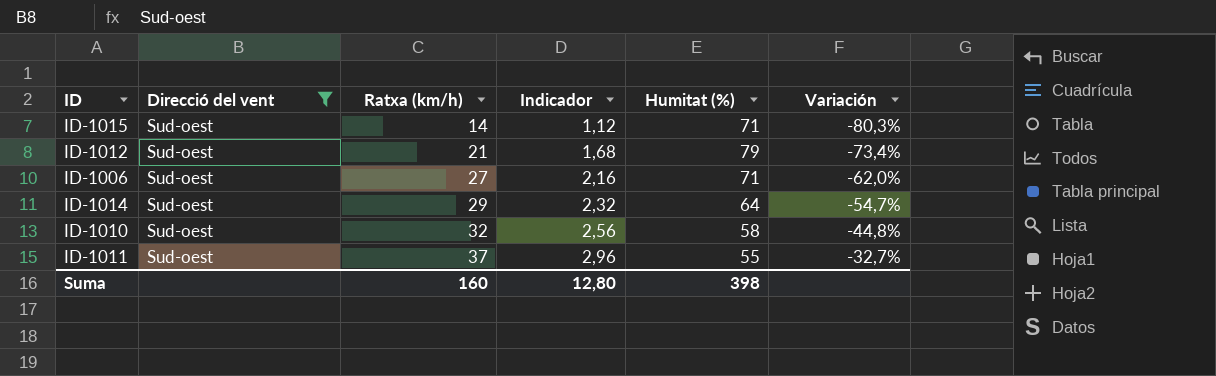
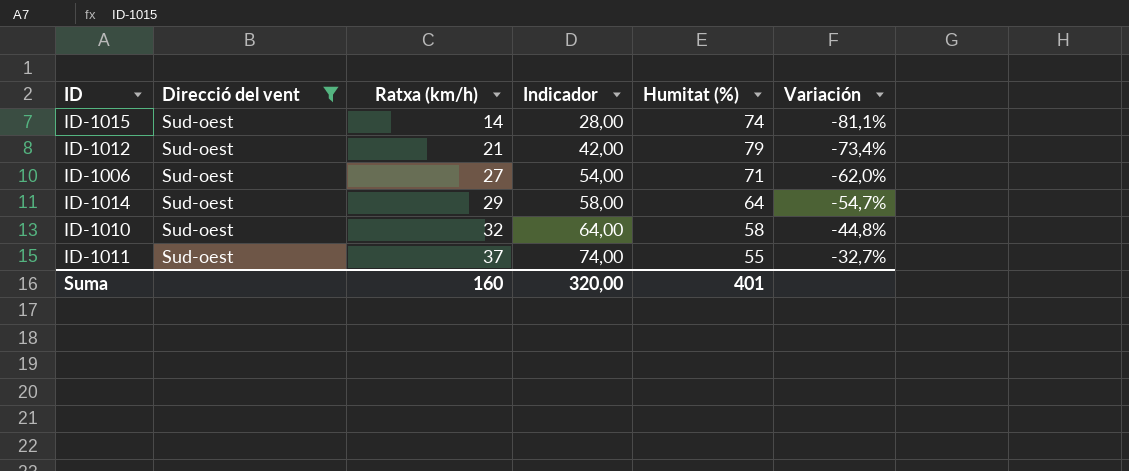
column Indicador | formula: [Ratxa (km/h)] * 0,08 -> [Ratxa (km/h)] * 2
ID-1015 | Humitat (%): 71 -> 74
ID-1015 | Variación: -80,3% -> -81,1%
Suma | Indicador: 12,80 -> 320,00
Suma | Humitat (%): 398 -> 401

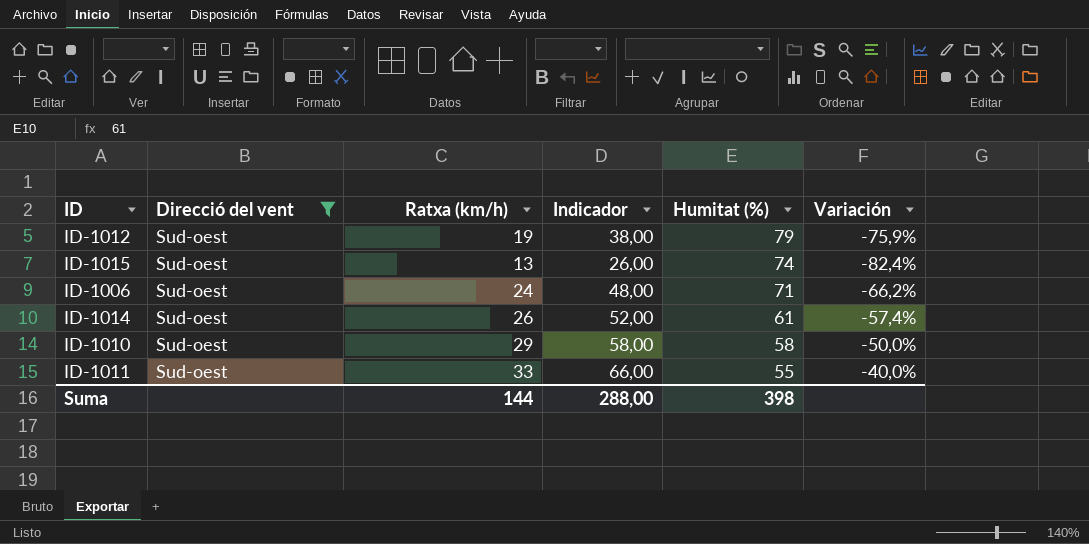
row order: Ratxa (km/h) ascending -> Humitat (%) descending
ID-1012 | Ratxa (km/h): 21 -> 19
ID-1012 | Indicador: 42,00 -> 38,00
ID-1012 | Variación: -73,4% -> -75,9%
ID-1015 | Ratxa (km/h): 14 -> 13
ID-1015 | Indicador: 28,00 -> 26,00
ID-1015 | Variación: -81,1% -> -82,4%
ID-1006 | Ratxa (km/h): 27 -> 24
ID-1006 | Indicador: 54,00 -> 48,00
ID-1006 | Variación: -62,0% -> -66,2%
ID-1014 | Ratxa (km/h): 29 -> 26
ID-1014 | Indicador: 58,00 -> 52,00
ID-1014 | Humitat (%): 64 -> 61
ID-1014 | Variación: -54,7% -> -57,4%
ID-1010 | Ratxa (km/h): 32 -> 29
ID-1010 | Indicador: 64,00 -> 58,00
ID-1010 | Variación: -44,8% -> -50,0%
ID-1011 | Ratxa (km/h): 37 -> 33
ID-1011 | Indicador: 74,00 -> 66,00
ID-1011 | Variación: -32,7% -> -40,0%
Suma | Ratxa (km/h): 160 -> 144
Suma | Indicador: 320,00 -> 288,00
Suma | Humitat (%): 401 -> 398

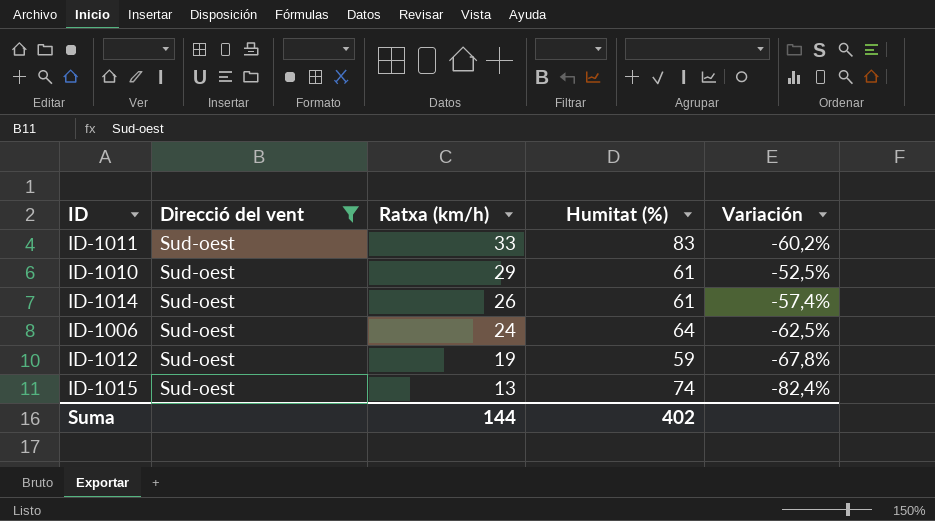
row order: Humitat (%) descending -> Ratxa (km/h) descending
column Indicador | formula: [Ratxa (km/h)] * 2 -> none
ID-1011 | Humitat (%): 55 -> 83
ID-1011 | Variación: -40,0% -> -60,2%
ID-1010 | Humitat (%): 58 -> 61
ID-1010 | Variación: -50,0% -> -52,5%
ID-1006 | Humitat (%): 71 -> 64
ID-1006 | Variación: -66,2% -> -62,5%
ID-1012 | Humitat (%): 79 -> 59
ID-1012 | Variación: -75,9% -> -67,8%
Suma | Humitat (%): 398 -> 402

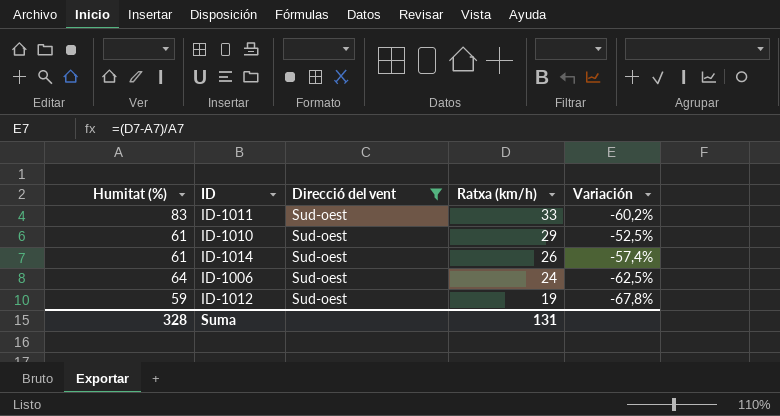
column Humitat (%) | position: 4 -> 1
row ID-1015: Sud-oest | 13 | 74 | -82,4% -> none
Suma | Humitat (%): 402 -> 328
Suma | Ratxa (km/h): 144 -> 131

